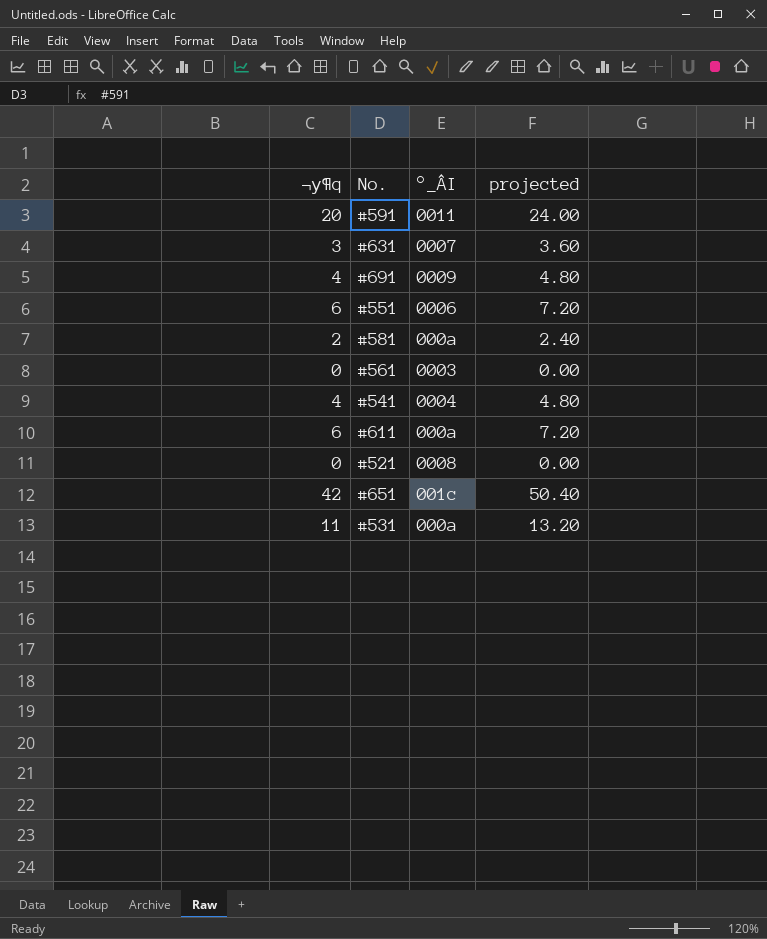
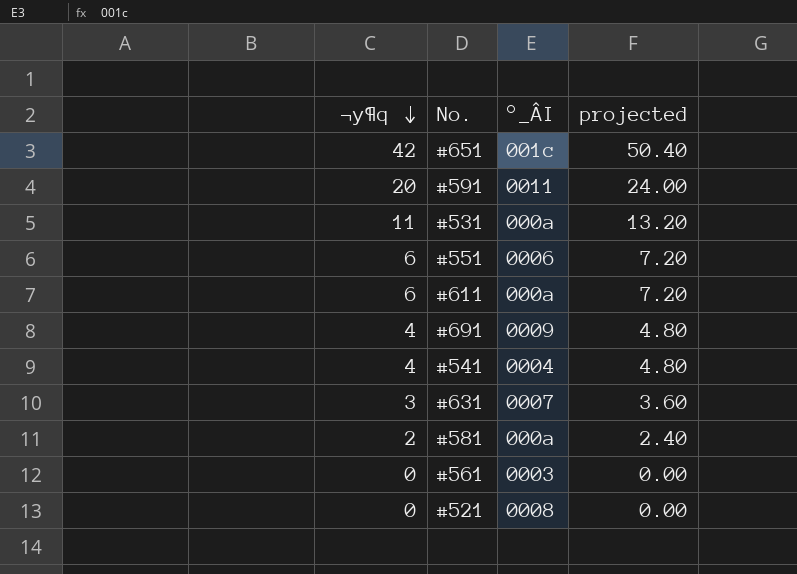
row order: none -> ¬y¶q descending

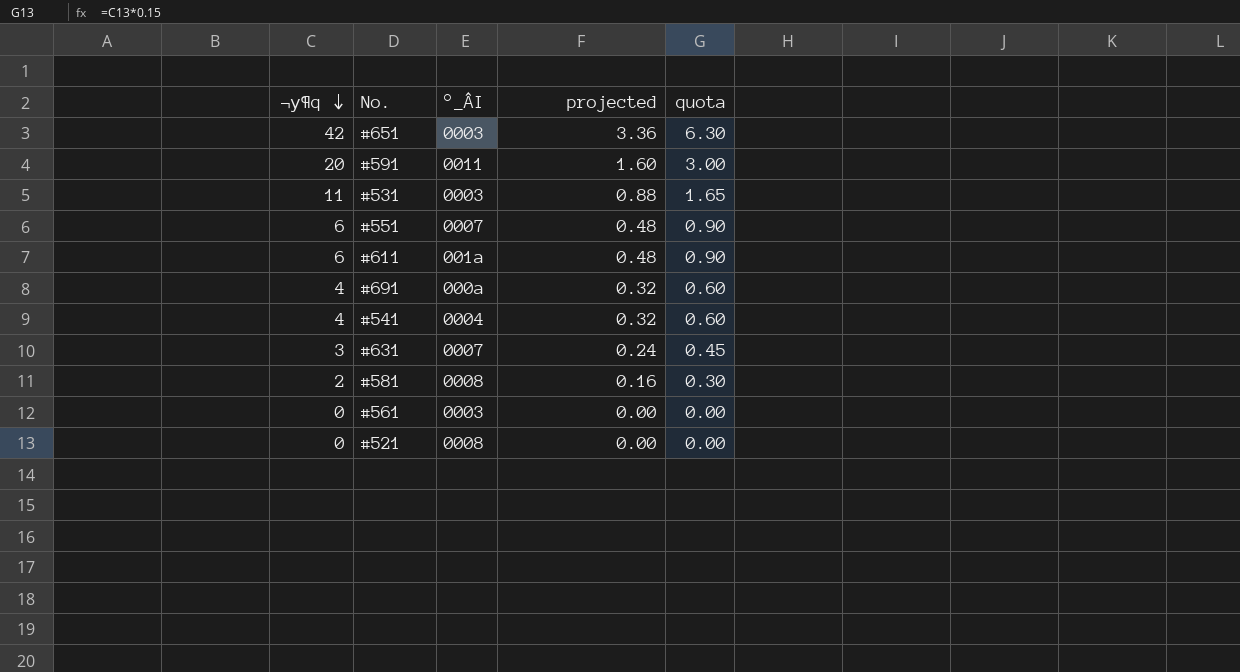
column projected | formula: [¬y¶q] * 1.2 -> [¬y¶q] * 0.08
column quota | formula: none -> [¬y¶q] * 0.15
#651 | °_ÂI: 001c -> 0003
#531 | °_ÂI: 000a -> 0003
#551 | °_ÂI: 0006 -> 0007
#611 | °_ÂI: 000a -> 001a
#691 | °_ÂI: 0009 -> 000a
#581 | °_ÂI: 000a -> 0008

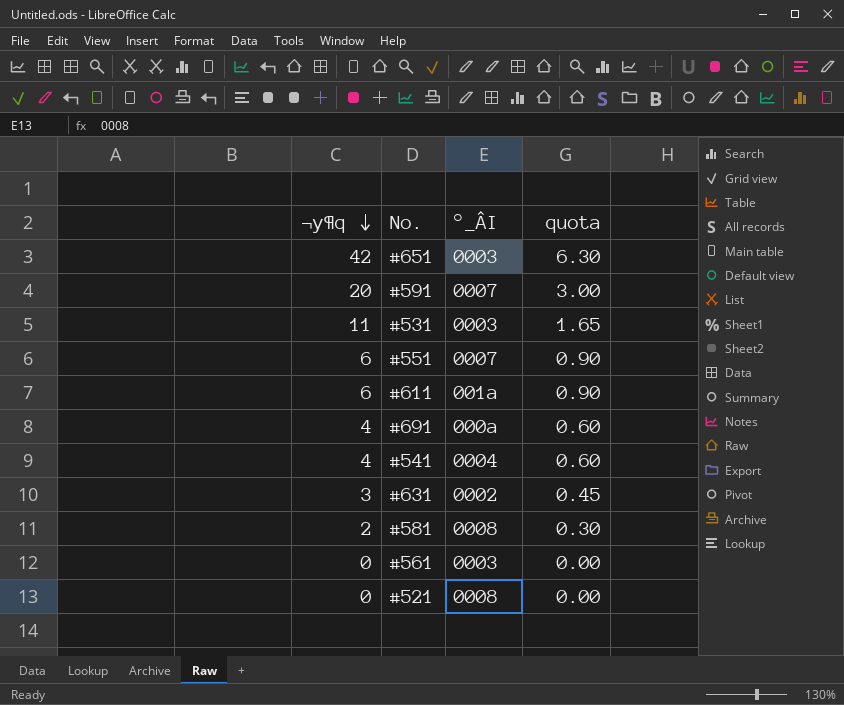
column projected | formula: [¬y¶q] * 0.08 -> none
#591 | °_ÂI: 0011 -> 0007
#631 | °_ÂI: 0007 -> 0002

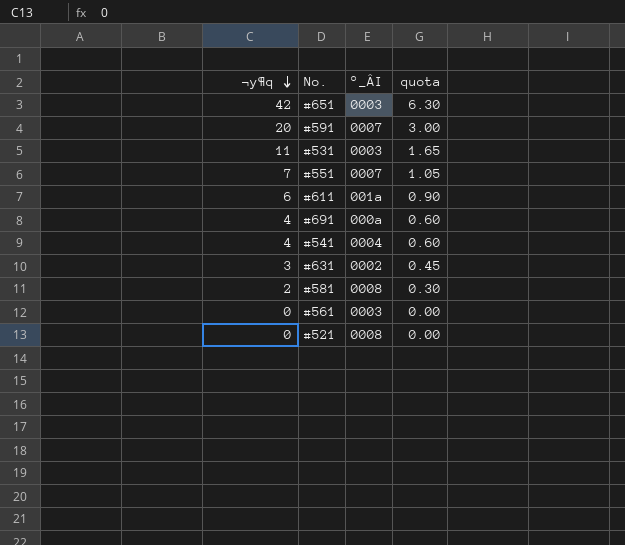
#551 | ¬y¶q: 6 -> 7
#551 | quota: 0.90 -> 1.05

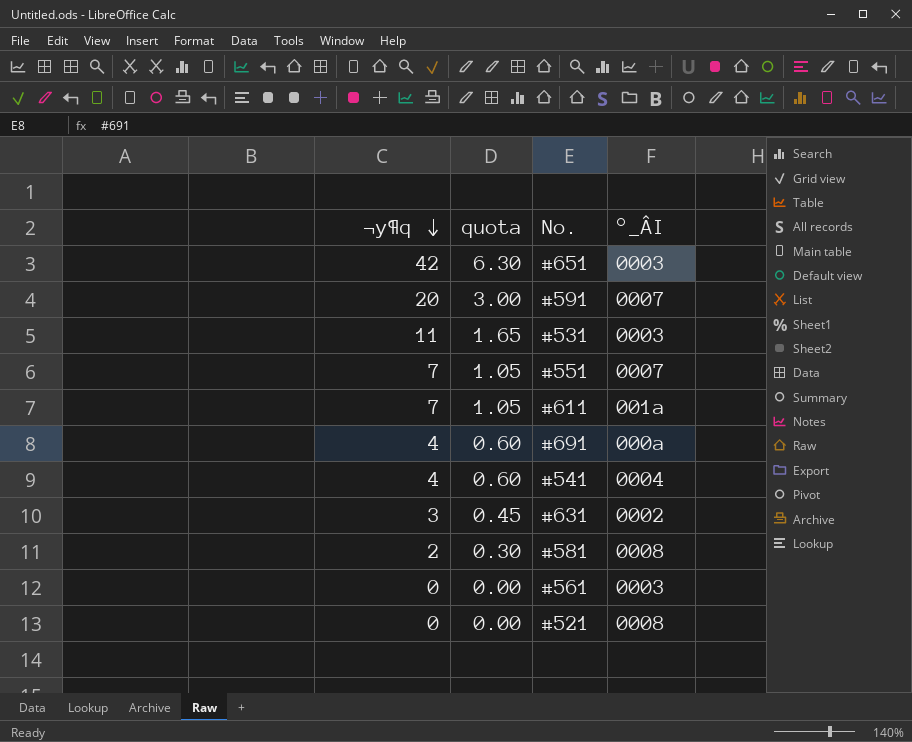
column quota | position: 4 -> 2
#611 | ¬y¶q: 6 -> 7
#611 | quota: 0.90 -> 1.05

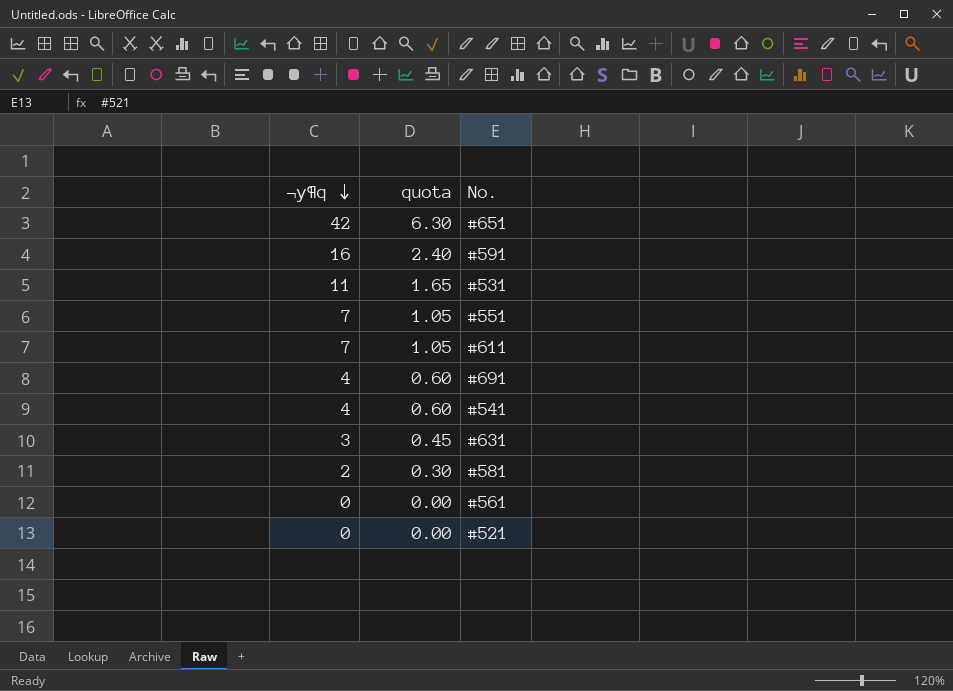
column °_ÂI | position: 4 -> none
#591 | ¬y¶q: 20 -> 16
#591 | quota: 3.00 -> 2.40

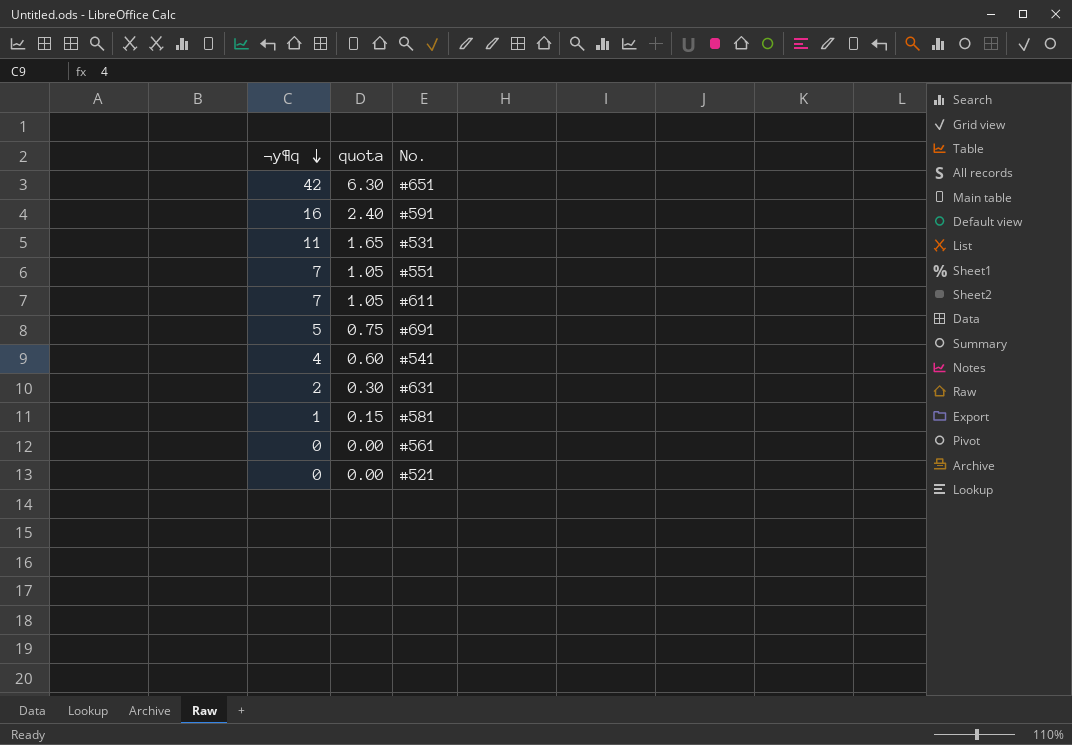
#691 | ¬y¶q: 4 -> 5
#691 | quota: 0.60 -> 0.75
#631 | ¬y¶q: 3 -> 2
#631 | quota: 0.45 -> 0.30
#581 | ¬y¶q: 2 -> 1
#581 | quota: 0.30 -> 0.15

